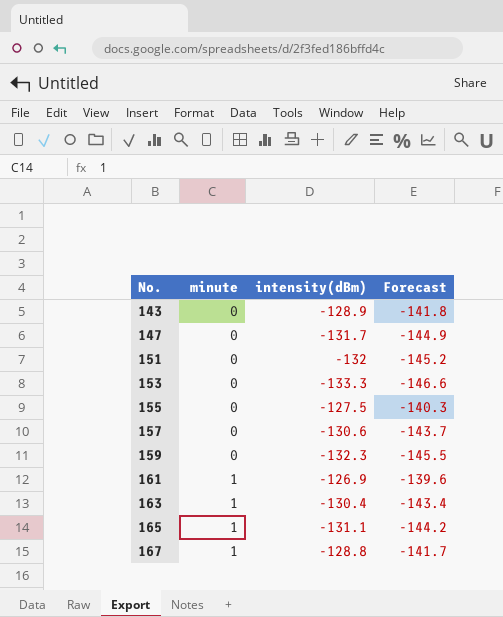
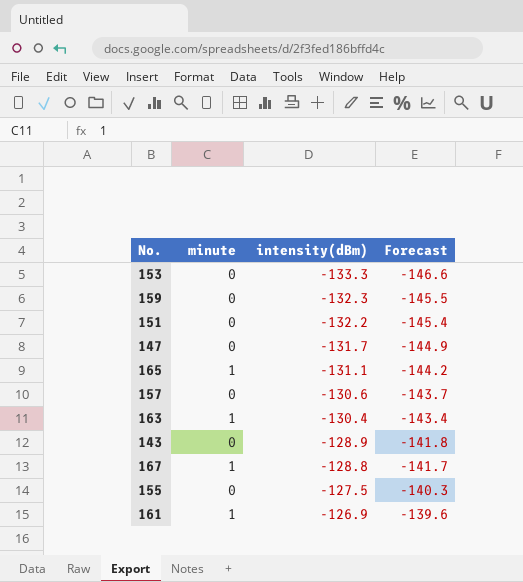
row order: No. ascending -> intensity(dBm) ascending
151 | intensity(dBm): -132 -> -132.2
151 | Forecast: -145.2 -> -145.4

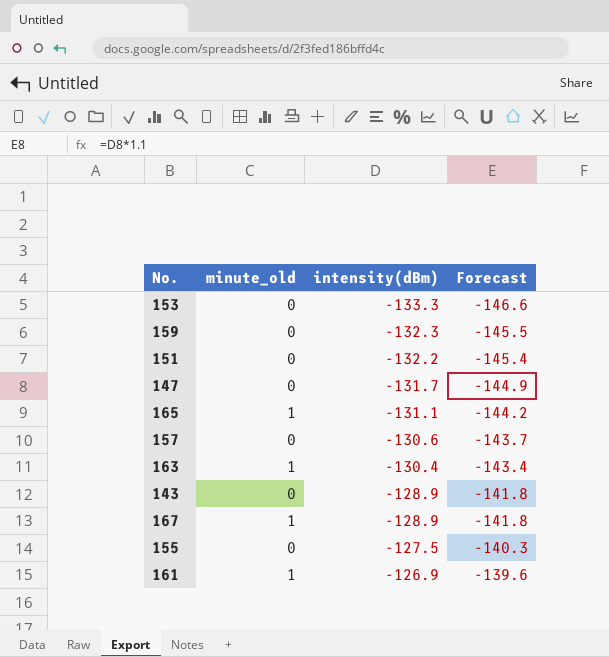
column name: minute -> minute_old
167 | intensity(dBm): -128.8 -> -128.9
167 | Forecast: -141.7 -> -141.8

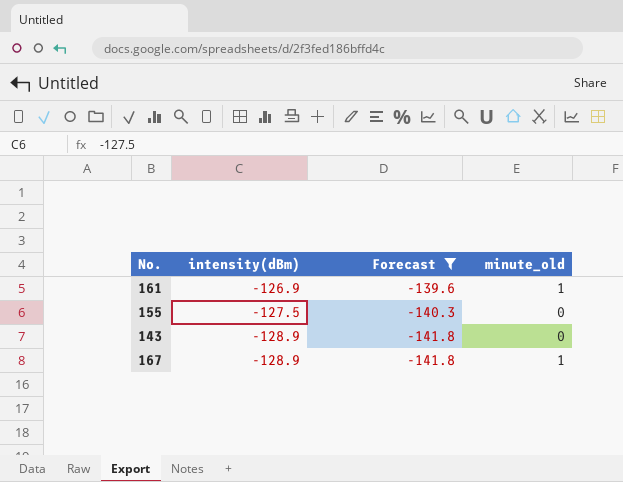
filter: none -> Forecast >= -141.8
row order: intensity(dBm) ascending -> intensity(dBm) descending
column minute_old | position: 2 -> 4

